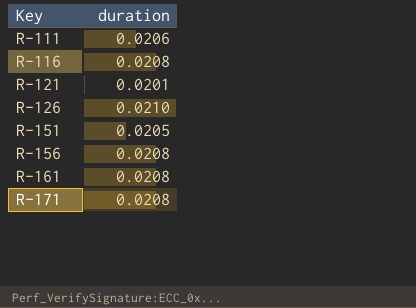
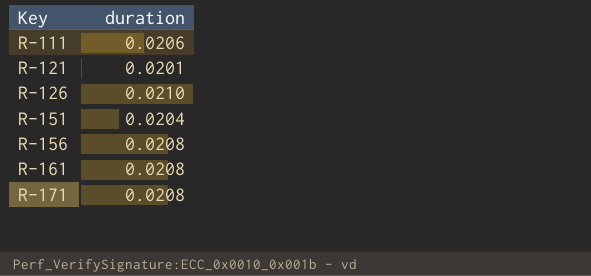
row R-116: 0.0208 -> none
R-151 | duration: 0.0205 -> 0.0204

